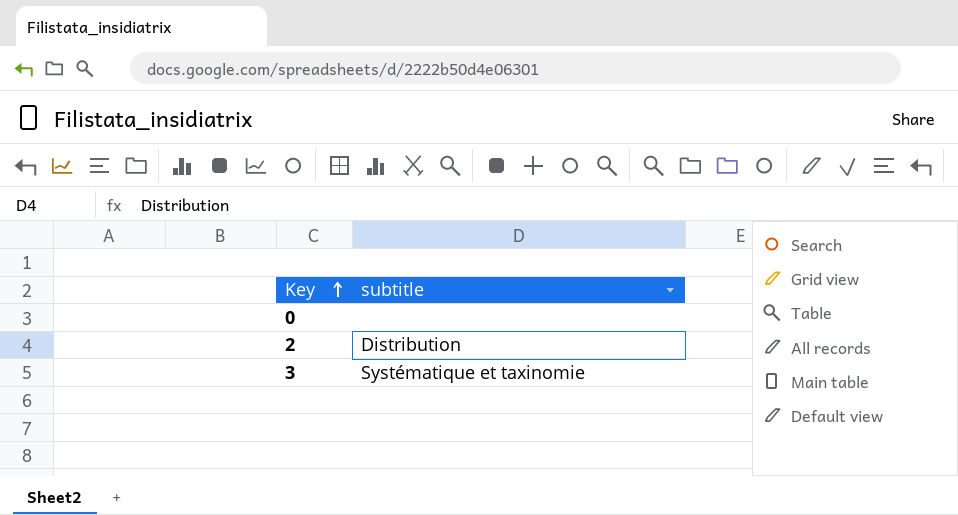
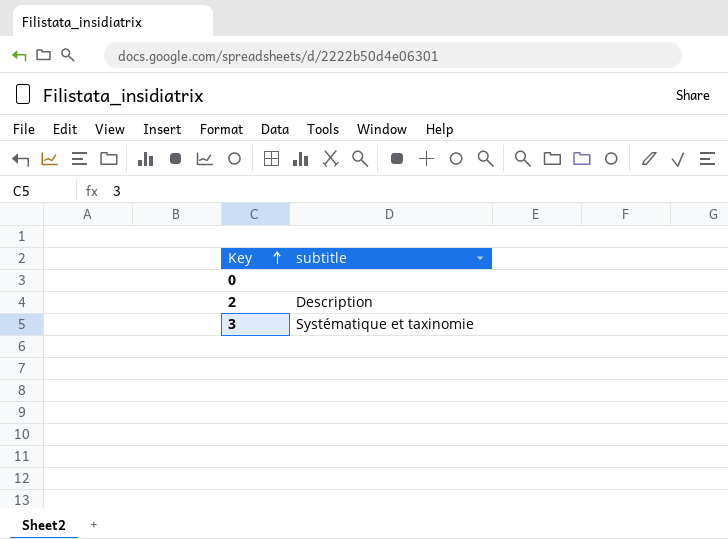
2 | subtitle: Distribution -> Description

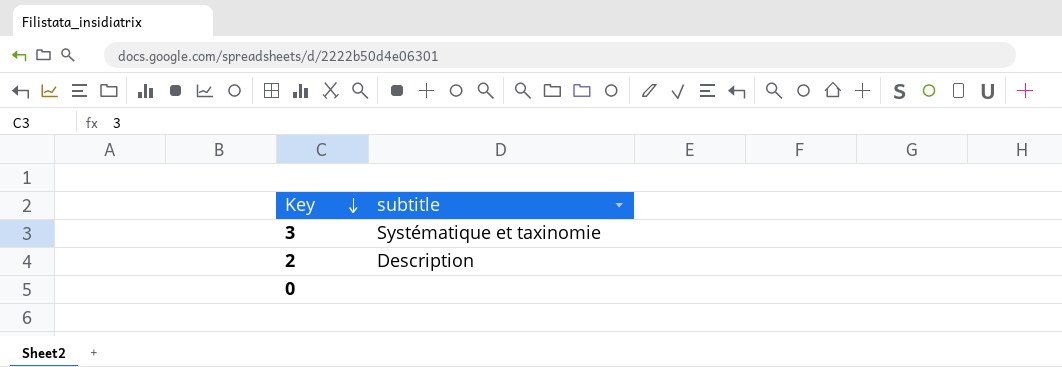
row order: Key ascending -> Key descending

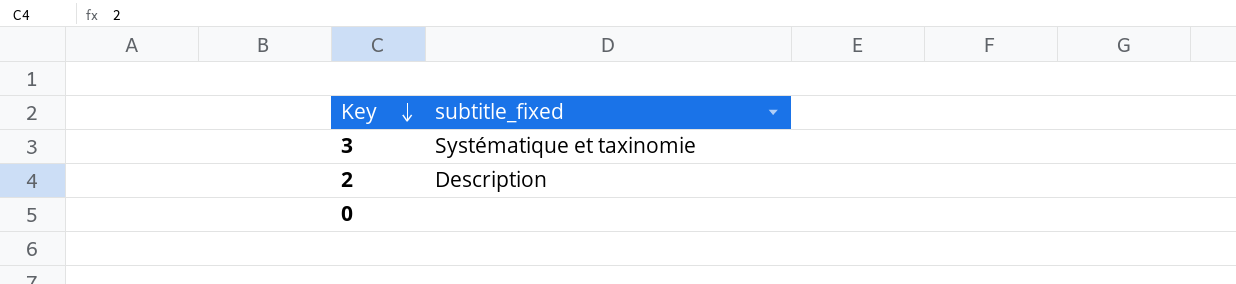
column name: subtitle -> subtitle_fixed

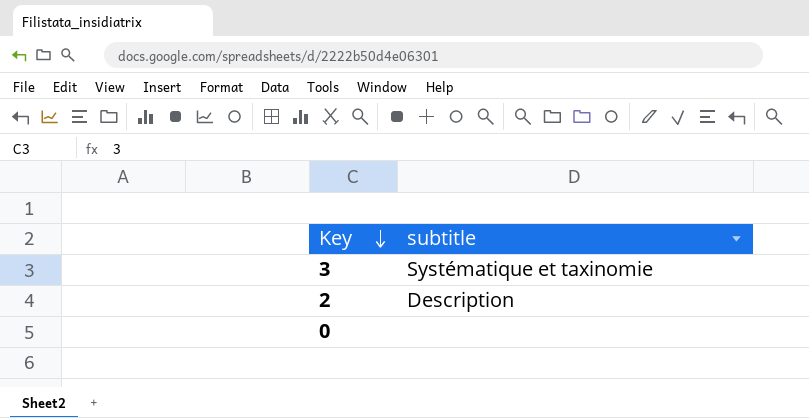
column name: subtitle_fixed -> subtitle

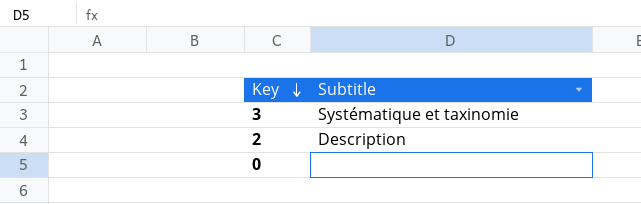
column name: subtitle -> Subtitle

